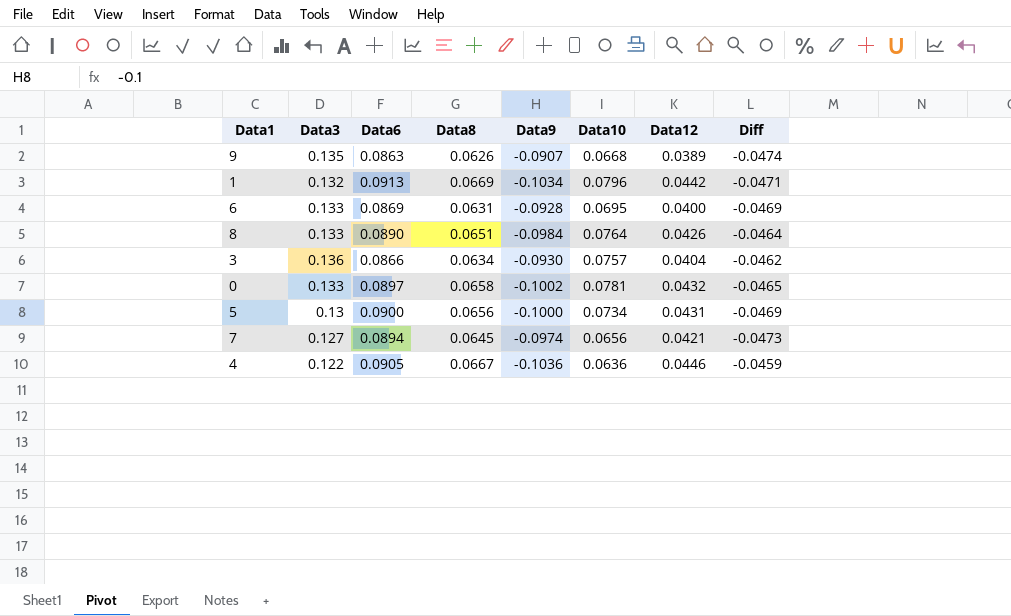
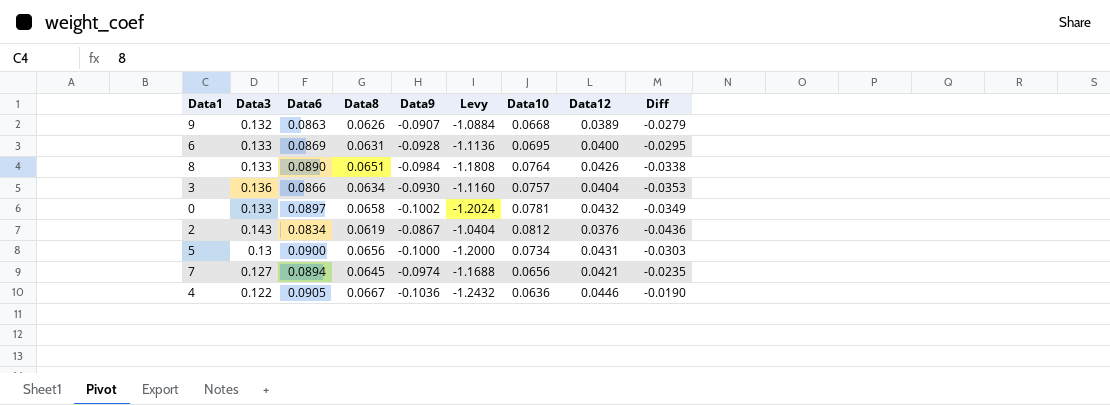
column Levy | formula: none -> [Data9] * 12
column Diff | formula: [Data12] - [Data6] -> [Data12] - [Data10]
row 1: 0.132 | 0.0913 | 0.0669 | -0.1034 | 0.0796 | 0.0442 | -0.0471 -> none
9 | Data3: 0.135 -> 0.132
row 2: none -> 0.143 | 0.0834 | 0.0619 | -0.0867 | -1.0404 | 0.0812 | 0.0376 | -0.0436

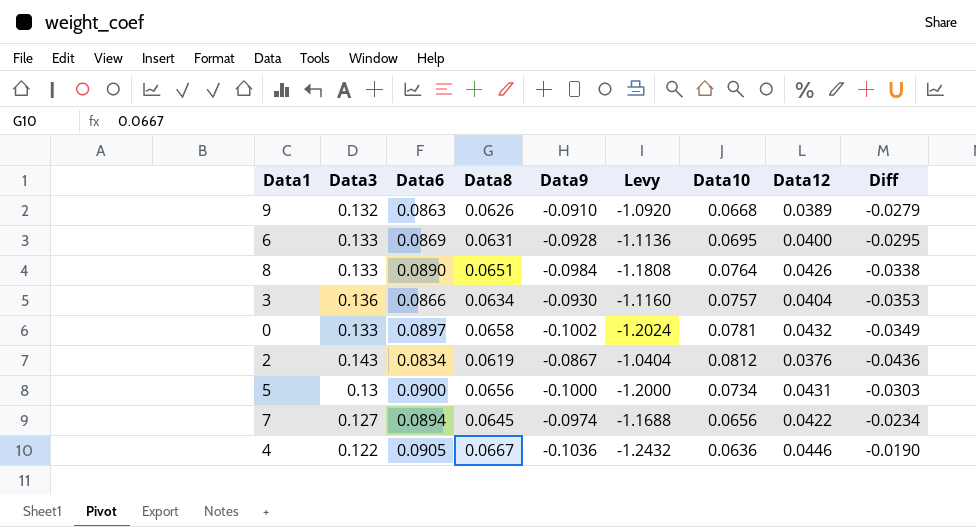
9 | Data9: -0.0907 -> -0.0910
9 | Levy: -1.0884 -> -1.0920
7 | Data12: 0.0421 -> 0.0422
7 | Diff: -0.0235 -> -0.0234

